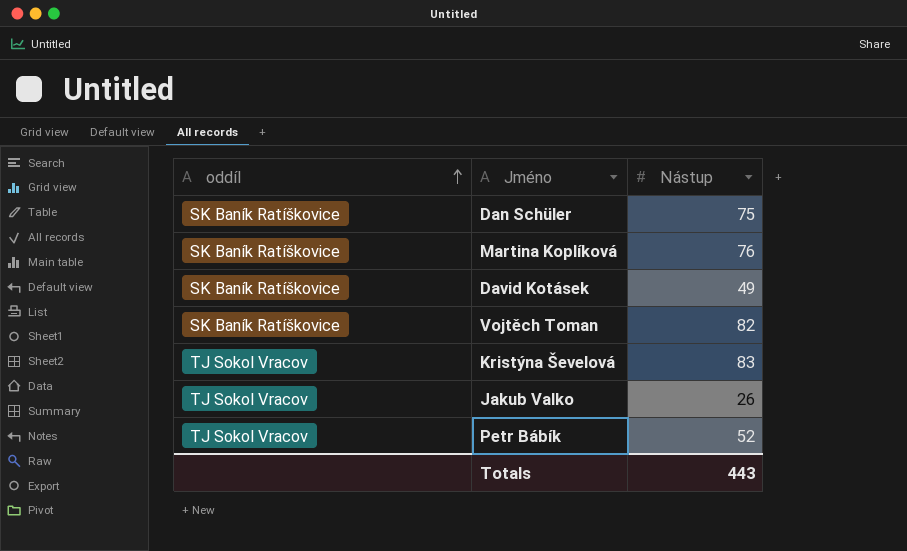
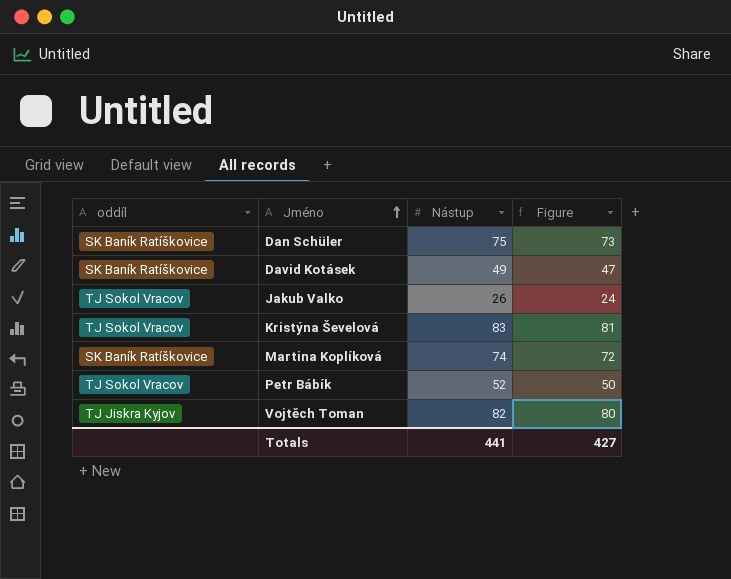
row order: oddíl ascending -> Jméno ascending
column Figure | formula: none -> [Nástup] - 2
Martina Koplíková | Nástup: 76 -> 74
Vojtěch Toman | oddíl: SK Baník Ratíškovice -> TJ Jiskra Kyjov
Totals | Nástup: 443 -> 441

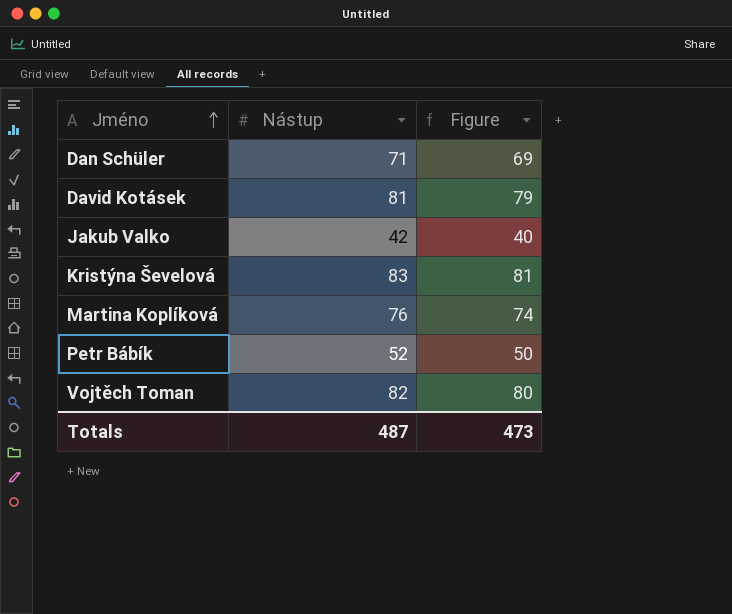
column oddíl | position: 1 -> none
Dan Schüler | Nástup: 75 -> 71
Dan Schüler | Figure: 73 -> 69
David Kotásek | Nástup: 49 -> 81
David Kotásek | Figure: 47 -> 79
Jakub Valko | Nástup: 26 -> 42
Jakub Valko | Figure: 24 -> 40
Martina Koplíková | Nástup: 74 -> 76
Martina Koplíková | Figure: 72 -> 74
Totals | Nástup: 441 -> 487
Totals | Figure: 427 -> 473

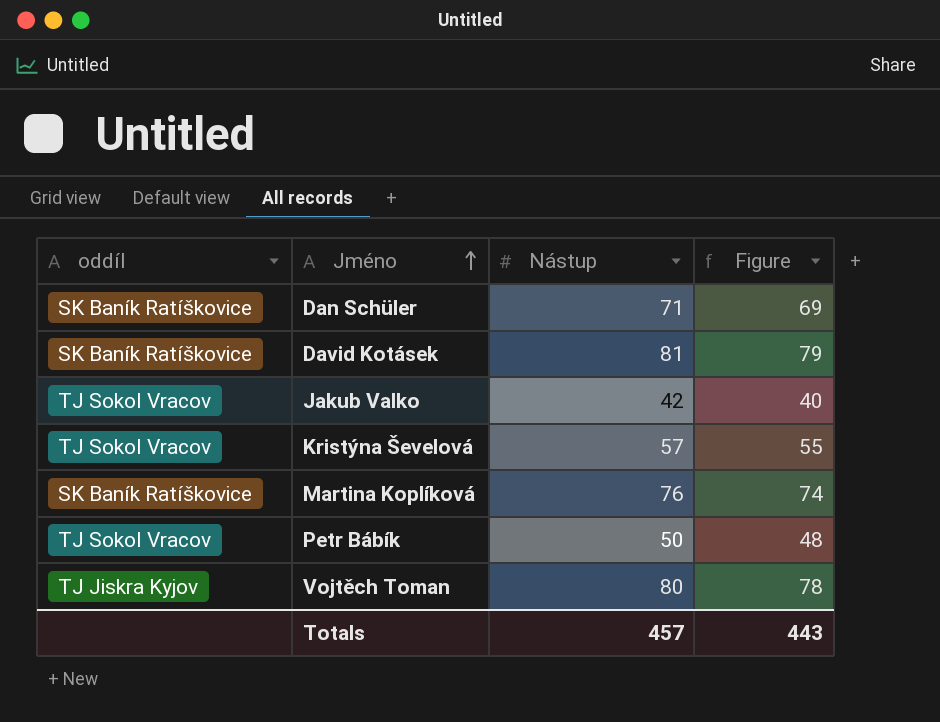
column oddíl | position: none -> 1
Kristýna Ševelová | Nástup: 83 -> 57
Kristýna Ševelová | Figure: 81 -> 55
Petr Bábík | Nástup: 52 -> 50
Petr Bábík | Figure: 50 -> 48
Vojtěch Toman | Nástup: 82 -> 80
Vojtěch Toman | Figure: 80 -> 78
Totals | Nástup: 487 -> 457
Totals | Figure: 473 -> 443

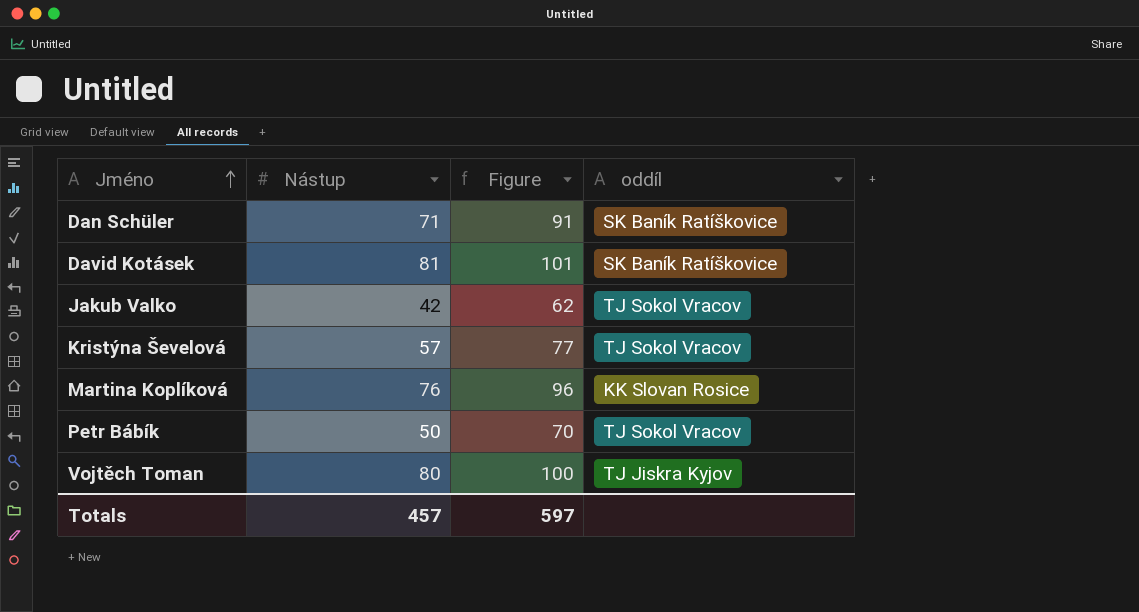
column Figure | formula: [Nástup] - 2 -> [Nástup] + 20
column oddíl | position: 1 -> 4
Martina Koplíková | oddíl: SK Baník Ratíškovice -> KK Slovan Rosice
Totals | Figure: 443 -> 597

